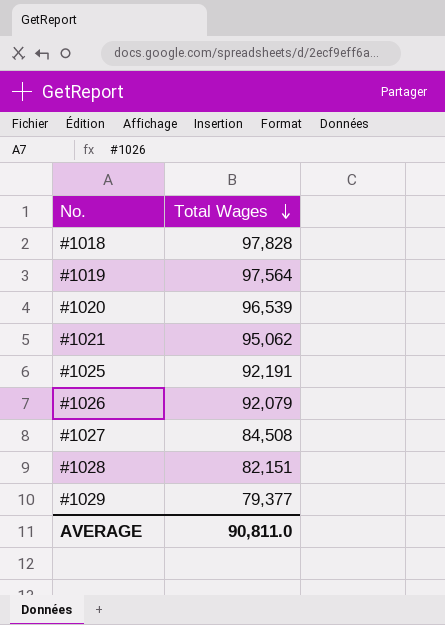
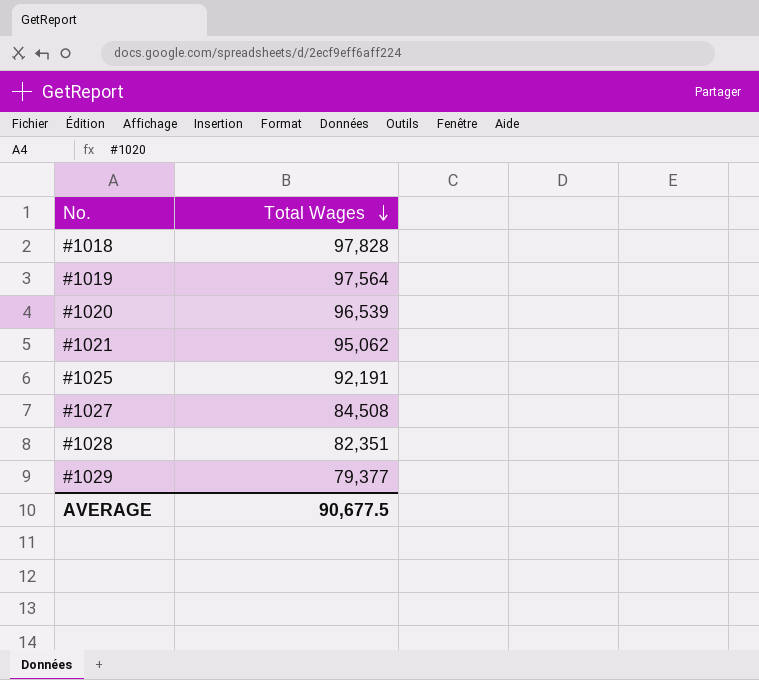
row #1026: 92,079 -> none
#1028 | Total Wages: 82,151 -> 82,351
AVERAGE | Total Wages: 90,811.0 -> 90,677.5

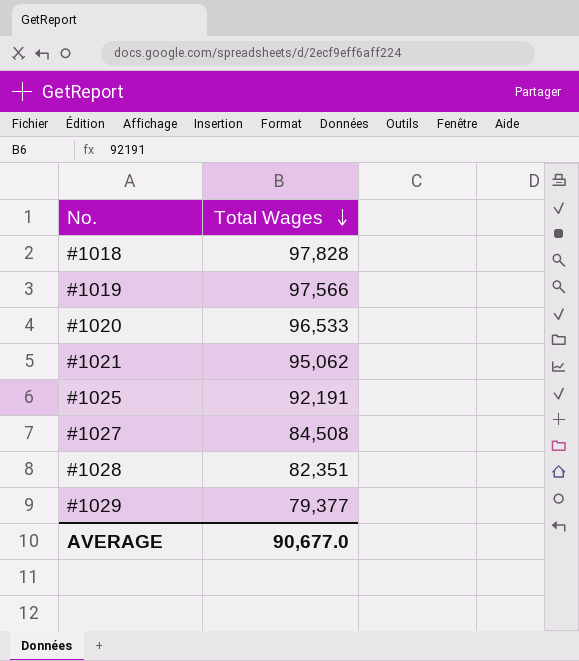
#1019 | Total Wages: 97,564 -> 97,566
#1020 | Total Wages: 96,539 -> 96,533
AVERAGE | Total Wages: 90,677.5 -> 90,677.0

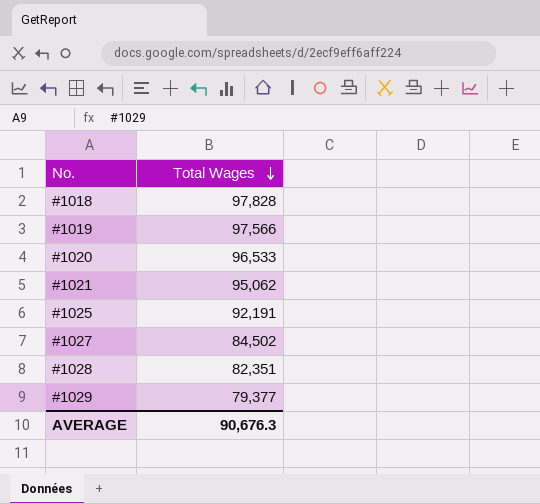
#1027 | Total Wages: 84,508 -> 84,502
AVERAGE | Total Wages: 90,677.0 -> 90,676.3

